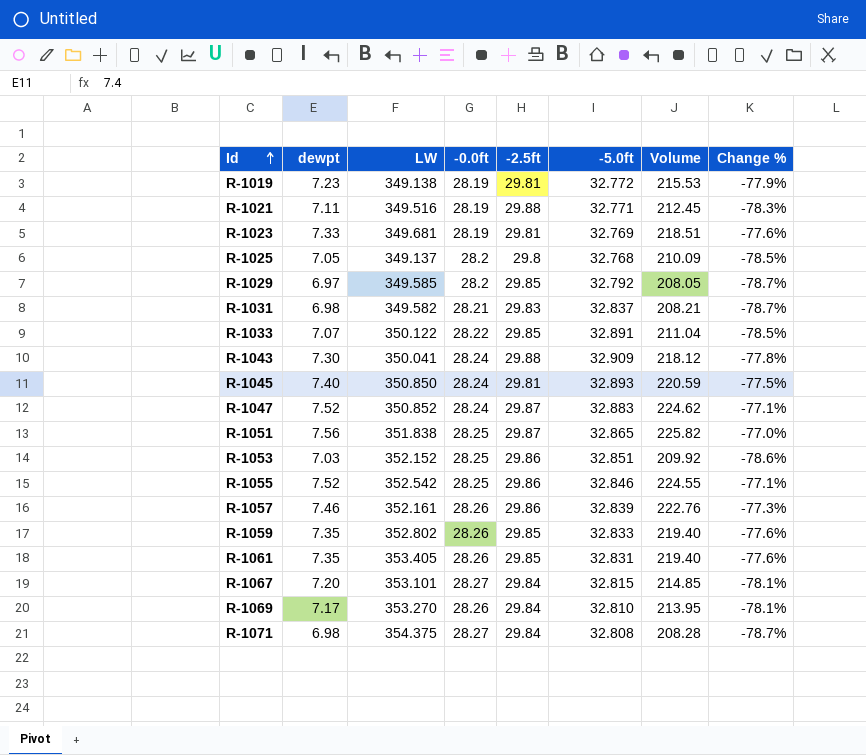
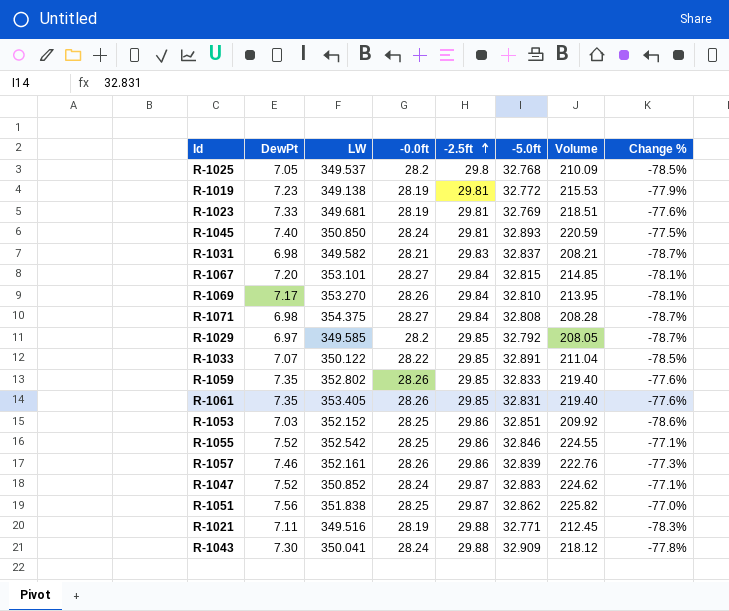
row order: Id ascending -> -2.5ft ascending
column name: dewpt -> DewPt
R-1025 | LW: 349.137 -> 349.537
R-1051 | -5.0ft: 32.865 -> 32.862

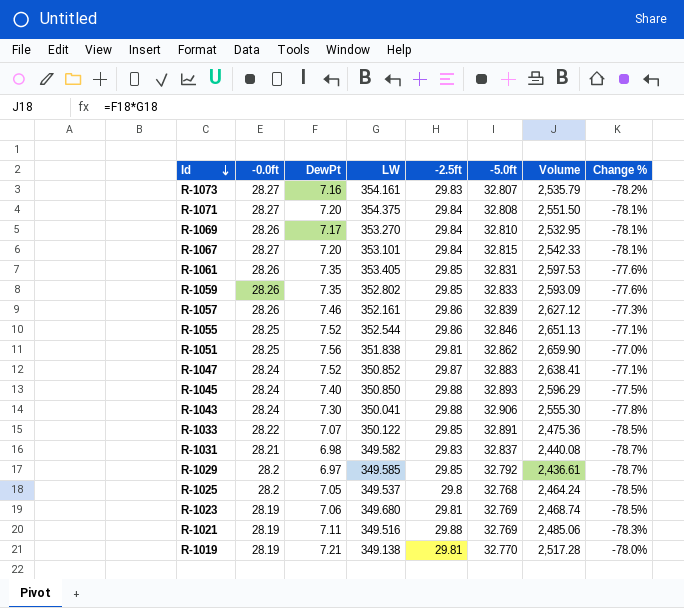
row order: -2.5ft ascending -> Id descending
column -0.0ft | position: 4 -> 2
column Volume | formula: [DewPt] * [-2.5ft] -> [DewPt] * [LW]
row R-1053: 7.03 | 352.152 | 28.25 | 29.86 | 32.851 | 209.92 | -78.6% -> none
row R-1073: none -> 28.27 | 7.16 | 354.161 | 29.83 | 32.807 | 2,535.79 | -78.2%
R-1071 | DewPt: 6.98 -> 7.20
R-1071 | Change %: -78.7% -> -78.1%
R-1055 | LW: 352.542 -> 352.544
R-1051 | -2.5ft: 29.87 -> 29.81
R-1045 | -2.5ft: 29.81 -> 29.88
R-1043 | -5.0ft: 32.909 -> 32.906
R-1023 | DewPt: 7.33 -> 7.06
R-1023 | LW: 349.681 -> 349.680
R-1023 | Change %: -77.6% -> -78.5%
R-1021 | -5.0ft: 32.771 -> 32.769
R-1019 | DewPt: 7.23 -> 7.21
R-1019 | -5.0ft: 32.772 -> 32.770
R-1019 | Change %: -77.9% -> -78.0%

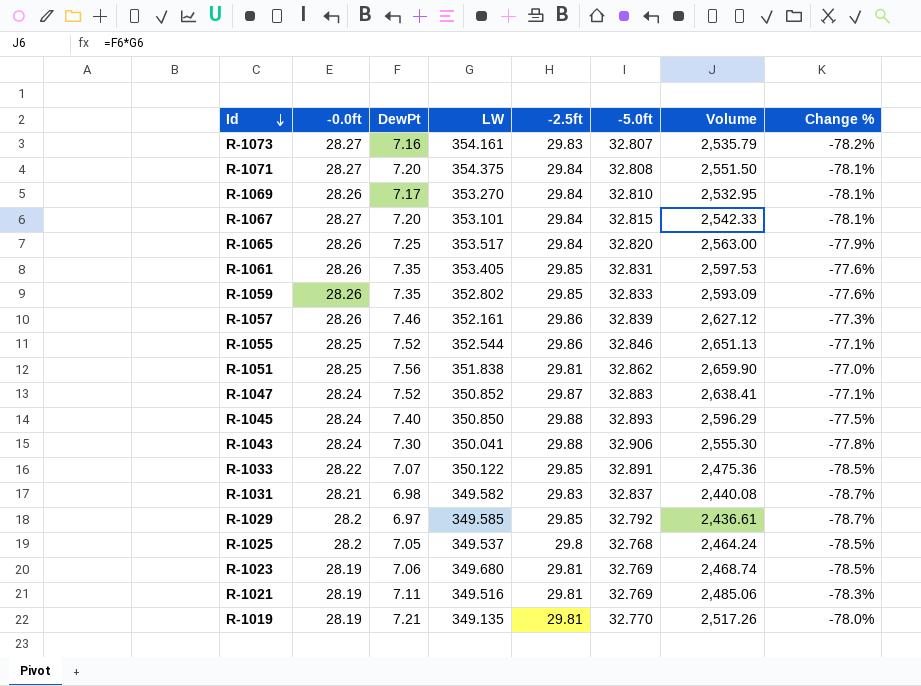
row R-1065: none -> 28.26 | 7.25 | 353.517 | 29.84 | 32.820 | 2,563.00 | -77.9%
R-1021 | -2.5ft: 29.88 -> 29.81
R-1019 | LW: 349.138 -> 349.135
R-1019 | Volume: 2,517.28 -> 2,517.26

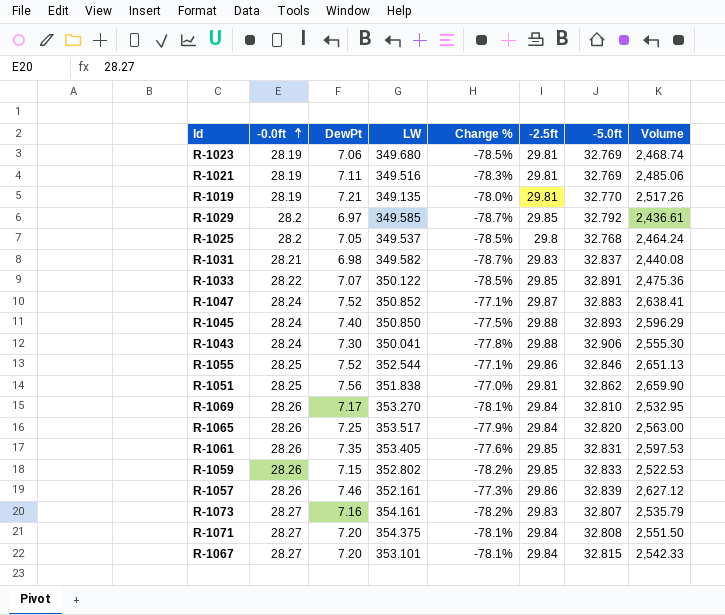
row order: Id descending -> -0.0ft ascending
column Change % | position: 8 -> 5
R-1059 | DewPt: 7.35 -> 7.15
R-1059 | Change %: -77.6% -> -78.2%
R-1059 | Volume: 2,593.09 -> 2,522.53

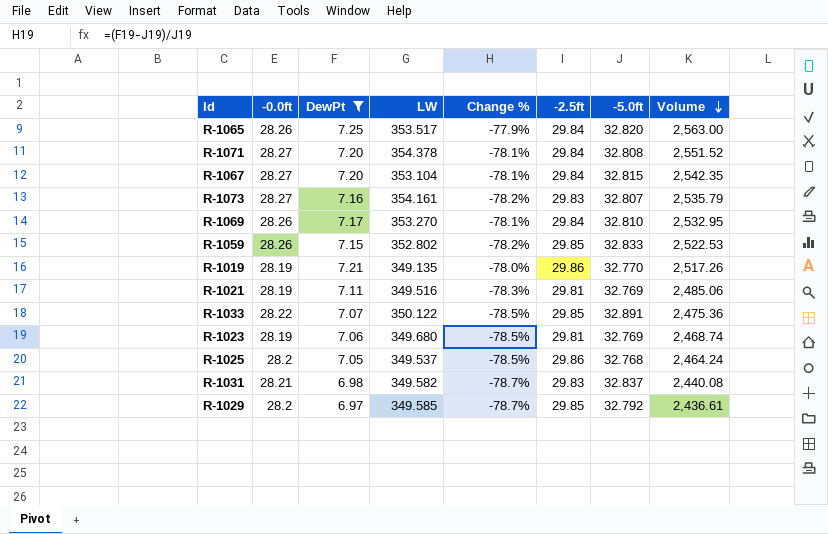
filter: none -> DewPt <= 7.25
row order: -0.0ft ascending -> Volume descending
R-1071 | LW: 354.375 -> 354.378
R-1071 | Volume: 2,551.50 -> 2,551.52
R-1067 | LW: 353.101 -> 353.104
R-1067 | Volume: 2,542.33 -> 2,542.35
R-1019 | -2.5ft: 29.81 -> 29.86
R-1025 | -2.5ft: 29.8 -> 29.86

